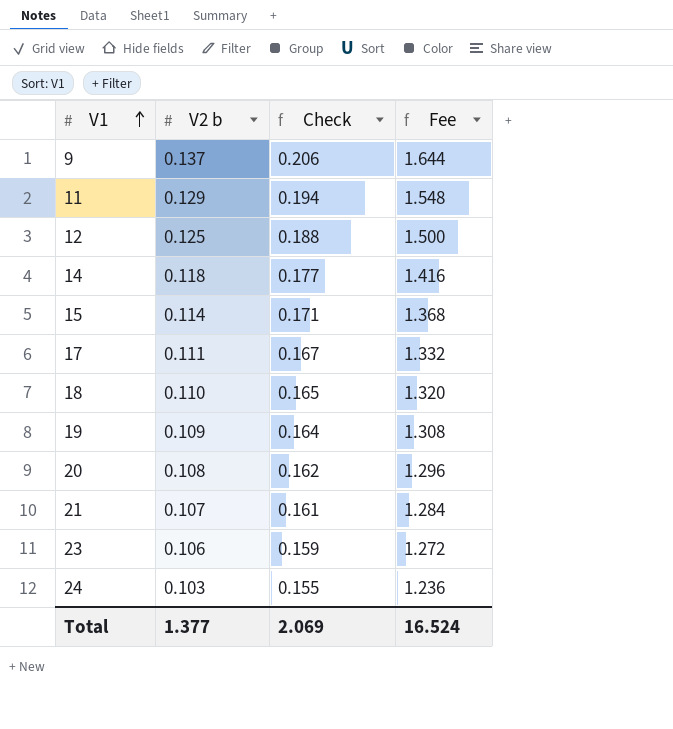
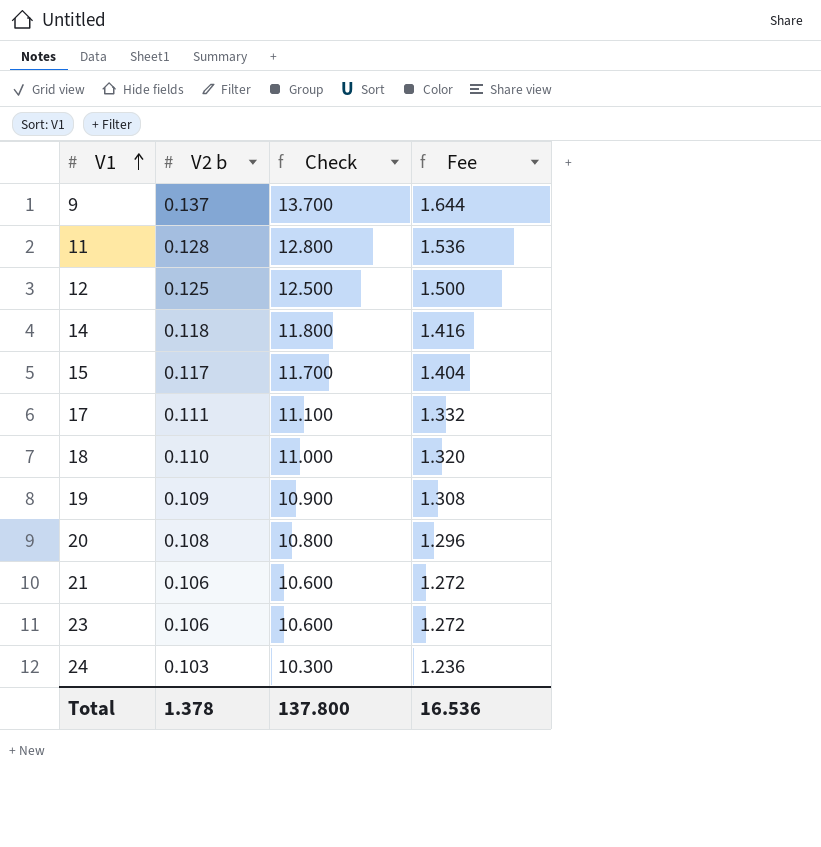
column Check | formula: [V2 b] * 1.5 -> [V2 b] * 100
11 | V2 b: 0.129 -> 0.128
11 | Fee: 1.548 -> 1.536
15 | V2 b: 0.114 -> 0.117
15 | Fee: 1.368 -> 1.404
21 | V2 b: 0.107 -> 0.106
21 | Fee: 1.284 -> 1.272
Total | V2 b: 1.377 -> 1.378
Total | Check: 2.069 -> 137.800
Total | Fee: 16.524 -> 16.536

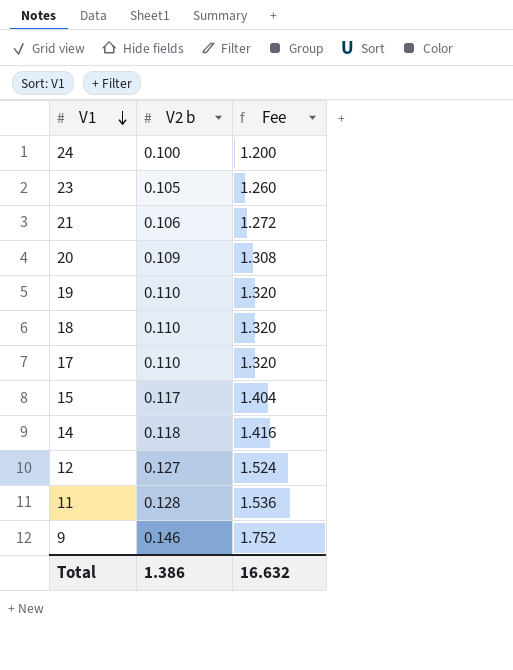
row order: V1 ascending -> V1 descending
column Check | formula: [V2 b] * 100 -> none
24 | V2 b: 0.103 -> 0.100
24 | Fee: 1.236 -> 1.200
23 | V2 b: 0.106 -> 0.105
23 | Fee: 1.272 -> 1.260
20 | V2 b: 0.108 -> 0.109
20 | Fee: 1.296 -> 1.308
19 | V2 b: 0.109 -> 0.110
19 | Fee: 1.308 -> 1.320
17 | V2 b: 0.111 -> 0.110
17 | Fee: 1.332 -> 1.320
12 | V2 b: 0.125 -> 0.127
12 | Fee: 1.500 -> 1.524
9 | V2 b: 0.137 -> 0.146
9 | Fee: 1.644 -> 1.752
Total | V2 b: 1.378 -> 1.386
Total | Fee: 16.536 -> 16.632

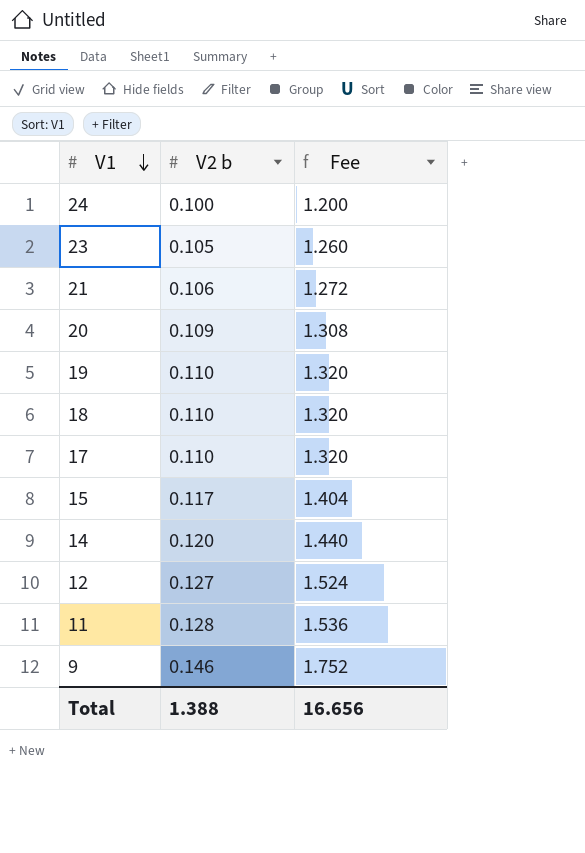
14 | V2 b: 0.118 -> 0.120
14 | Fee: 1.416 -> 1.440
Total | V2 b: 1.386 -> 1.388
Total | Fee: 16.632 -> 16.656

